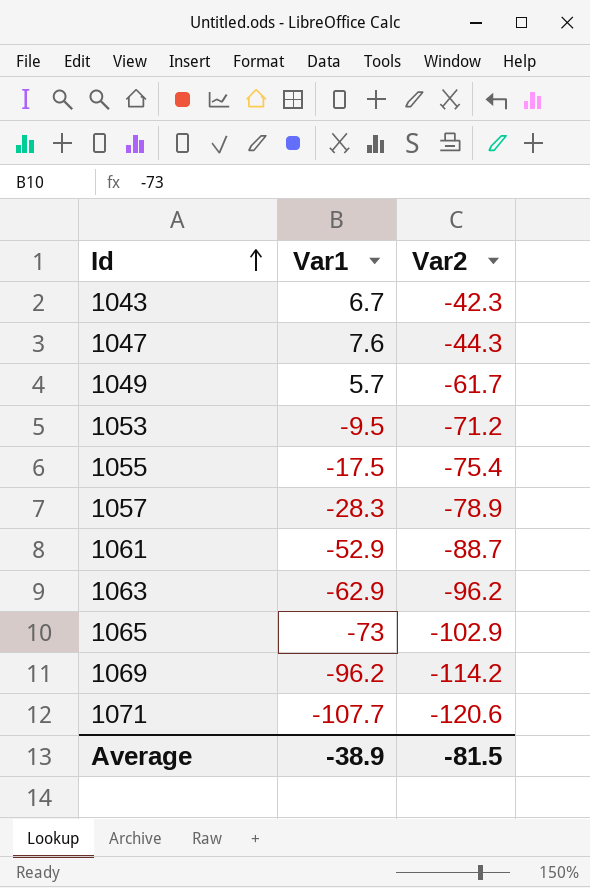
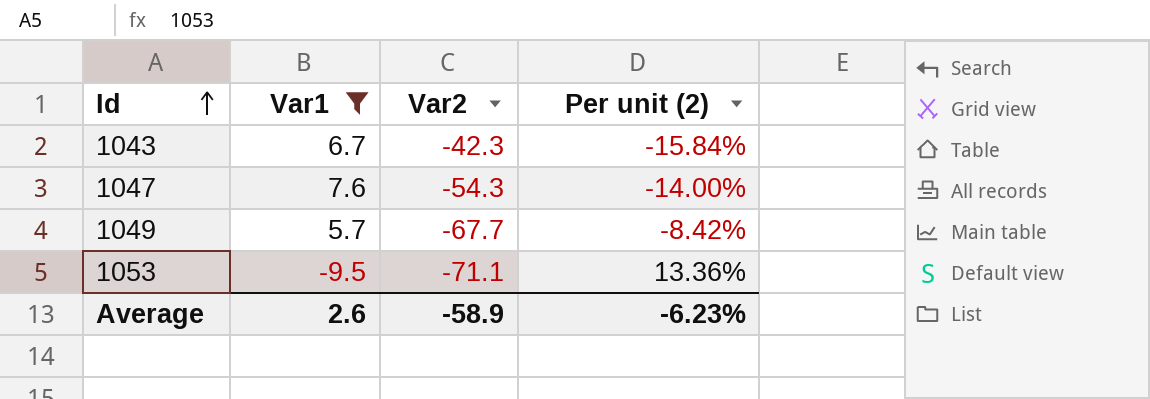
filter: none -> Var1 >= -9.5
column Per unit (2) | formula: none -> [Var1] / [Var2]
1047 | Var2: -44.3 -> -54.3
1049 | Var2: -61.7 -> -67.7
1053 | Var2: -71.2 -> -71.1
Average | Var1: -38.9 -> 2.6
Average | Var2: -81.5 -> -58.9

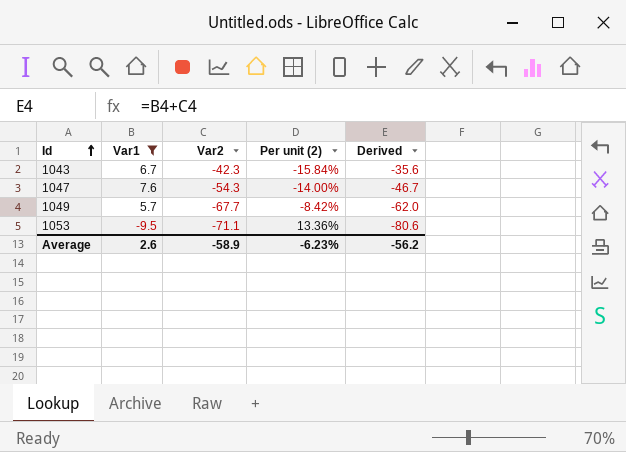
column Derived | formula: none -> [Var1] + [Var2]

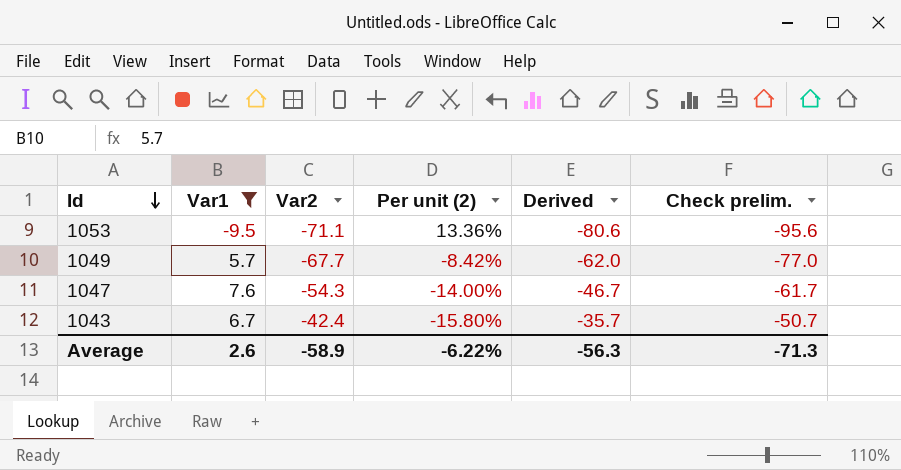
row order: Id ascending -> Id descending
column Check prelim. | formula: none -> [Derived] - 15
1043 | Var2: -42.3 -> -42.4
1043 | Per unit (2): -15.84% -> -15.80%
1043 | Derived: -35.6 -> -35.7
Average | Per unit (2): -6.23% -> -6.22%
Average | Derived: -56.2 -> -56.3

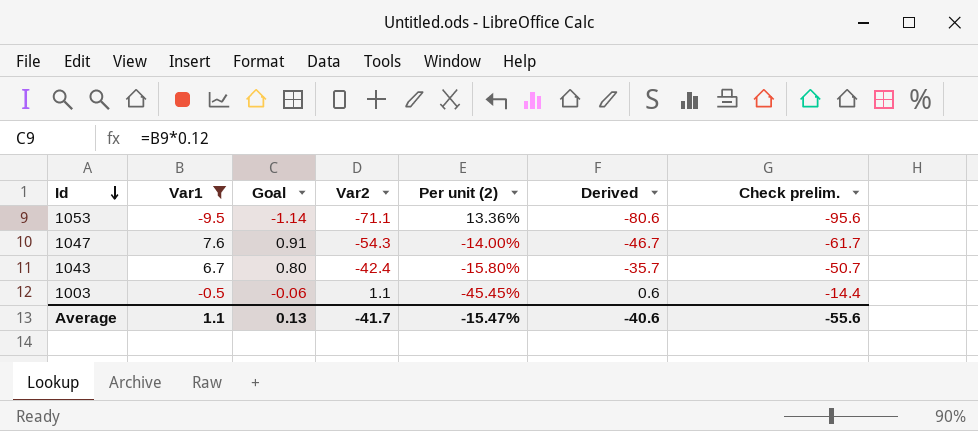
column Goal | formula: none -> [Var1] * 0.12
row 1049: 5.7 | -67.7 | -8.42% | -62.0 | -77.0 -> none
row 1003: none -> -0.5 | -0.06 | 1.1 | -45.45% | 0.6 | -14.4
Average | Var1: 2.6 -> 1.1
Average | Var2: -58.9 -> -41.7
Average | Per unit (2): -6.22% -> -15.47%
Average | Derived: -56.3 -> -40.6
Average | Check prelim.: -71.3 -> -55.6

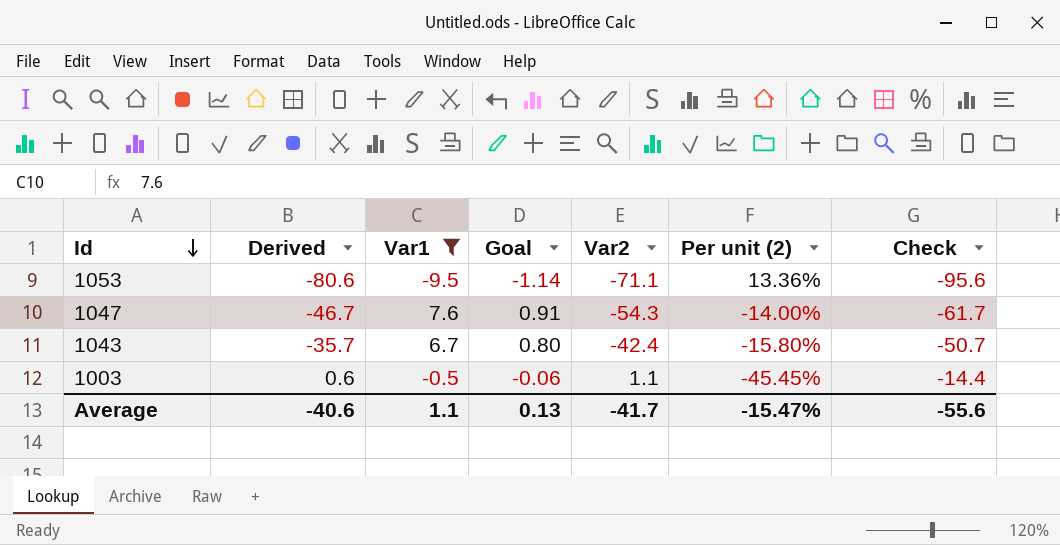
column Derived | position: 6 -> 2
column name: Check prelim. -> Check

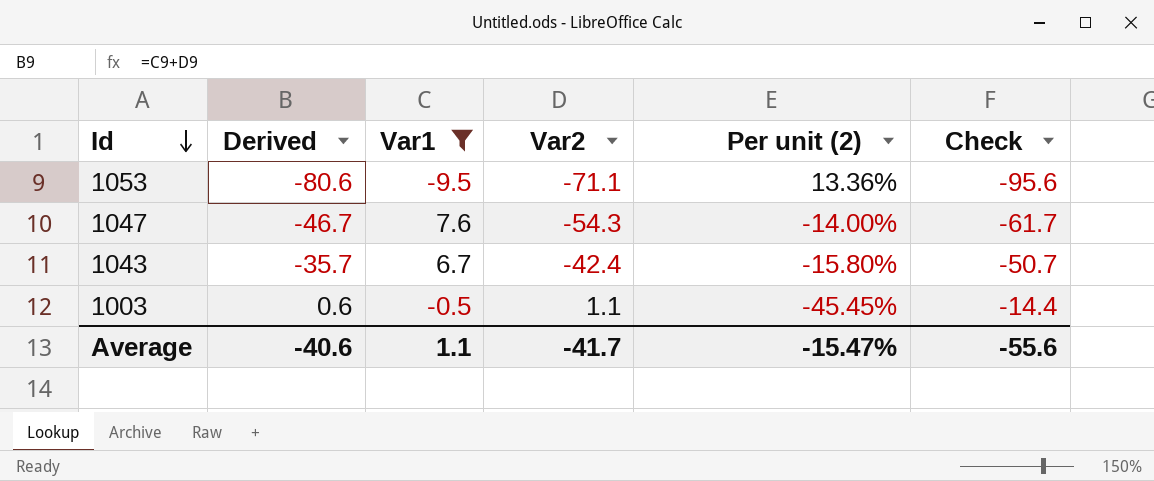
column Goal | formula: [Var1] * 0.12 -> none

